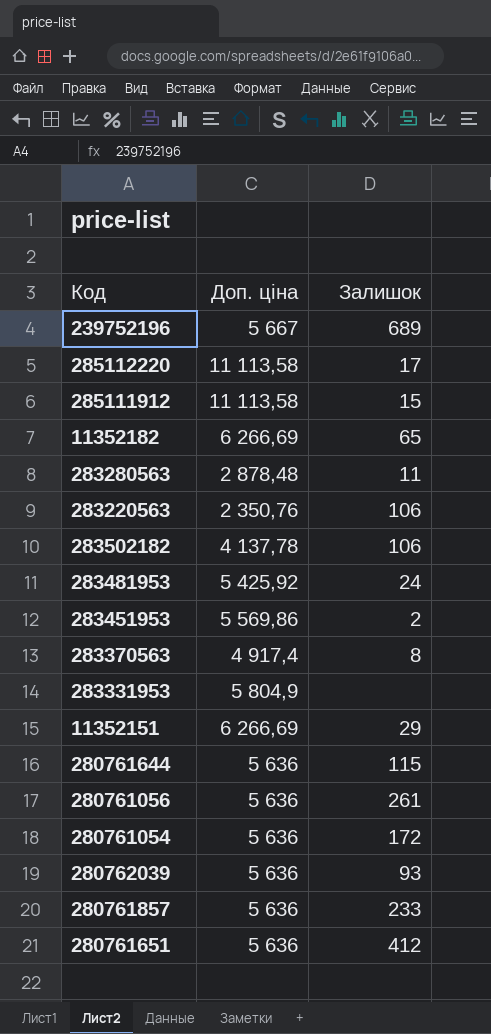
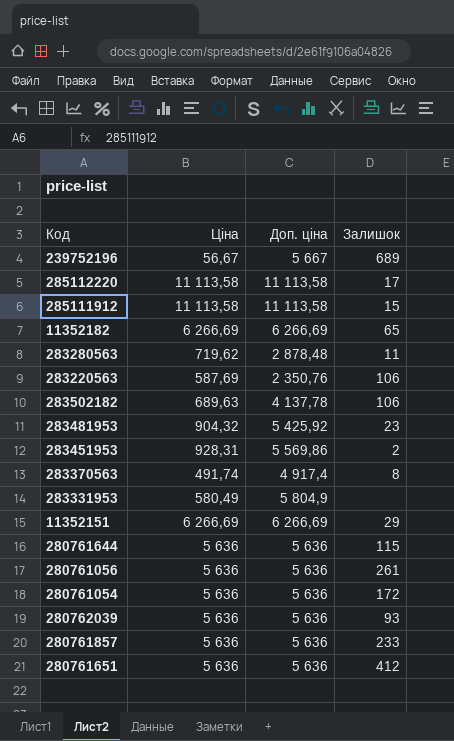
column Ціна | position: none -> 2
283481953 | Залишок: 24 -> 23

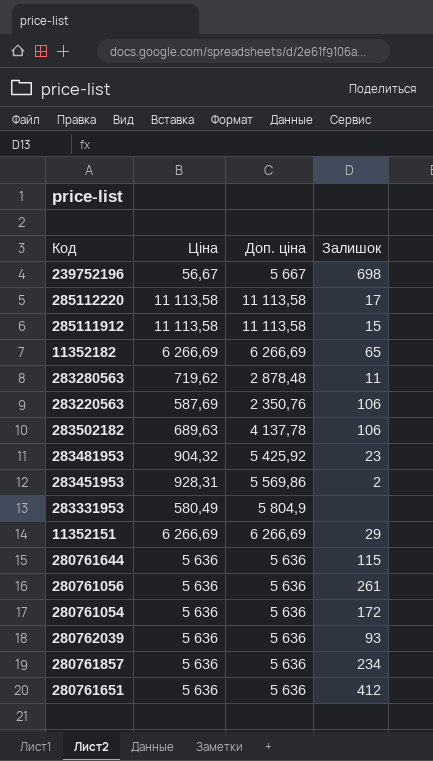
row 283370563: 491,74 | 4 917,4 | 8 -> none
239752196 | Залишок: 689 -> 698
280761857 | Залишок: 233 -> 234

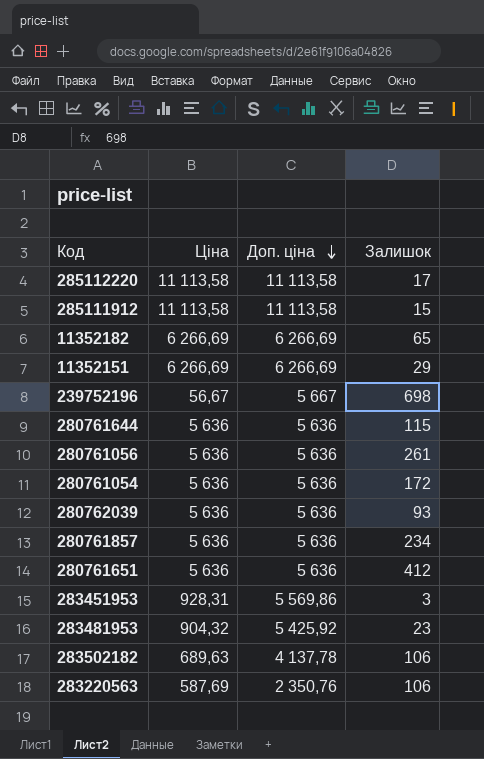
row order: none -> Доп. ціна descending
row 283280563: 719,62 | 2 878,48 | 11 -> none
row 283331953: 580,49 | 5 804,9 | none -> none
283451953 | Залишок: 2 -> 3

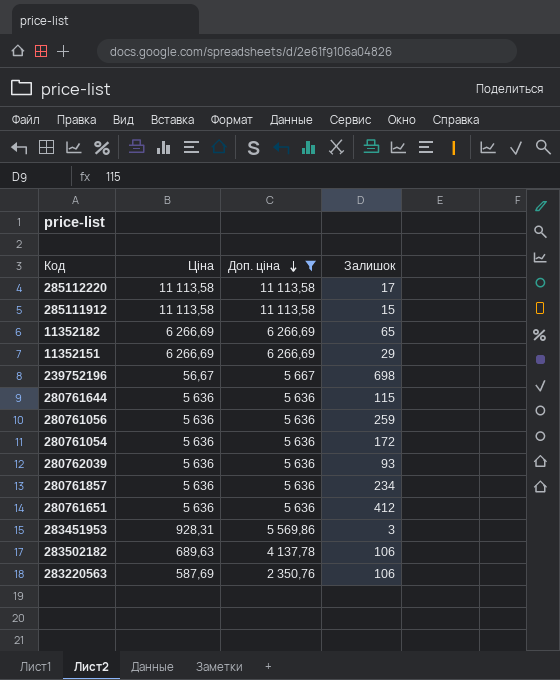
filter: none -> Доп. ціна != 5 425,92
280761056 | Залишок: 261 -> 259

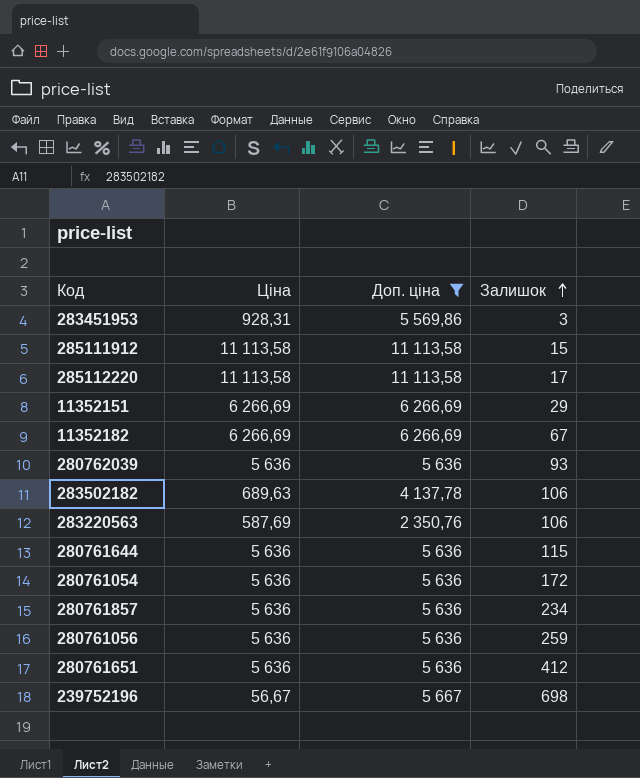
row order: Доп. ціна descending -> Залишок ascending
11352182 | Залишок: 65 -> 67

